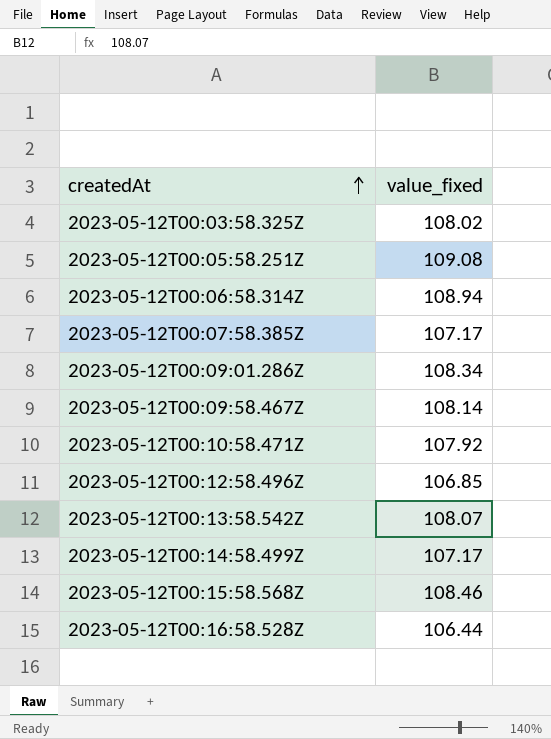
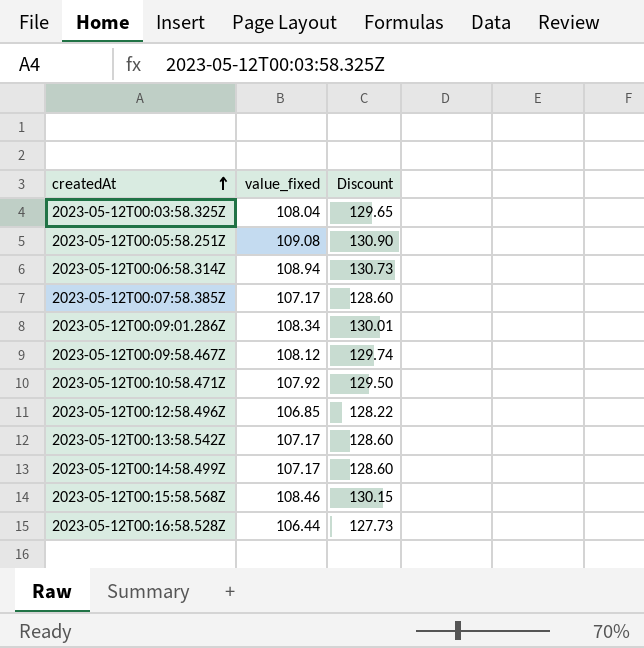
column Discount | formula: none -> [value_fixed] * 1.2
2023-05-12T00:03:58.325Z | value_fixed: 108.02 -> 108.04
2023-05-12T00:09:58.467Z | value_fixed: 108.14 -> 108.12
2023-05-12T00:13:58.542Z | value_fixed: 108.07 -> 107.17

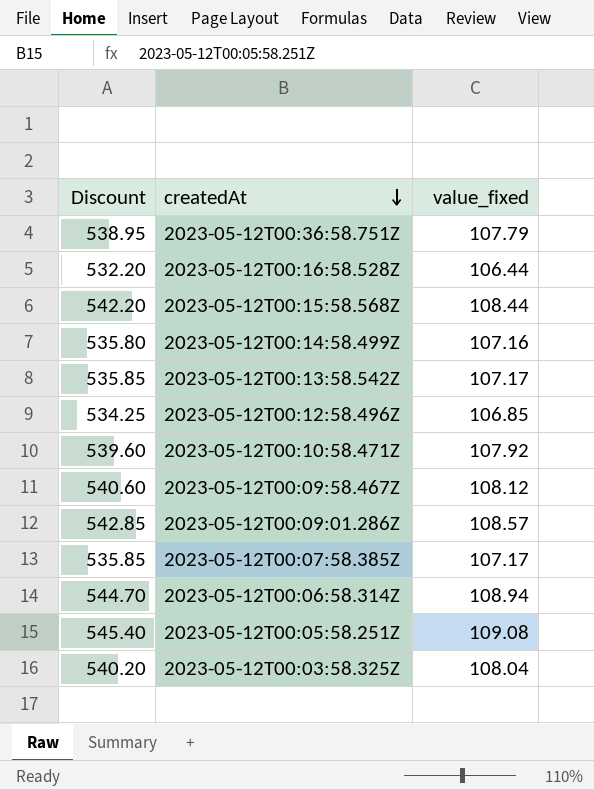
row order: createdAt ascending -> createdAt descending
column Discount | formula: [value_fixed] * 1.2 -> [value_fixed] * 5
column Discount | position: 3 -> 1
row 2023-05-12T00:36:58.751Z: none -> 538.95 | 107.79
2023-05-12T00:15:58.568Z | value_fixed: 108.46 -> 108.44
2023-05-12T00:14:58.499Z | value_fixed: 107.17 -> 107.16
2023-05-12T00:09:01.286Z | value_fixed: 108.34 -> 108.57

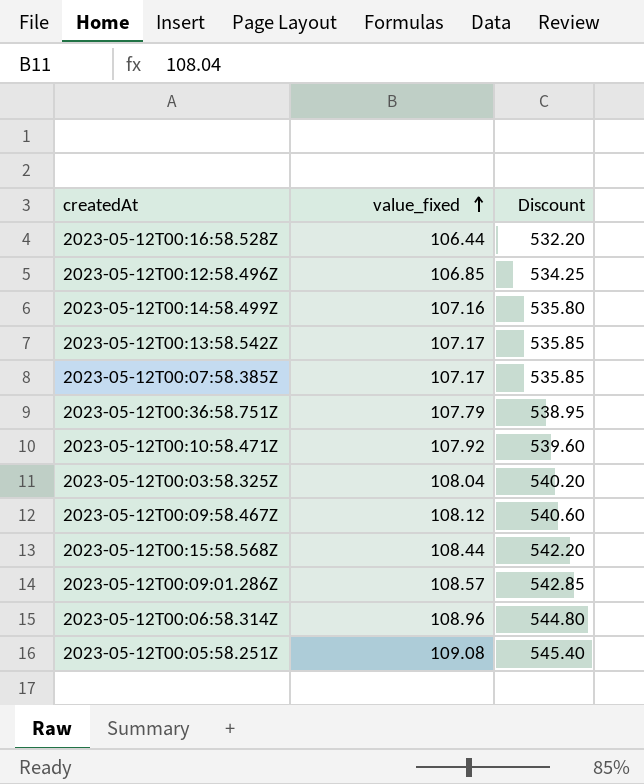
row order: createdAt descending -> value_fixed ascending
column Discount | position: 1 -> 3
2023-05-12T00:06:58.314Z | value_fixed: 108.94 -> 108.96
2023-05-12T00:06:58.314Z | Discount: 544.70 -> 544.80

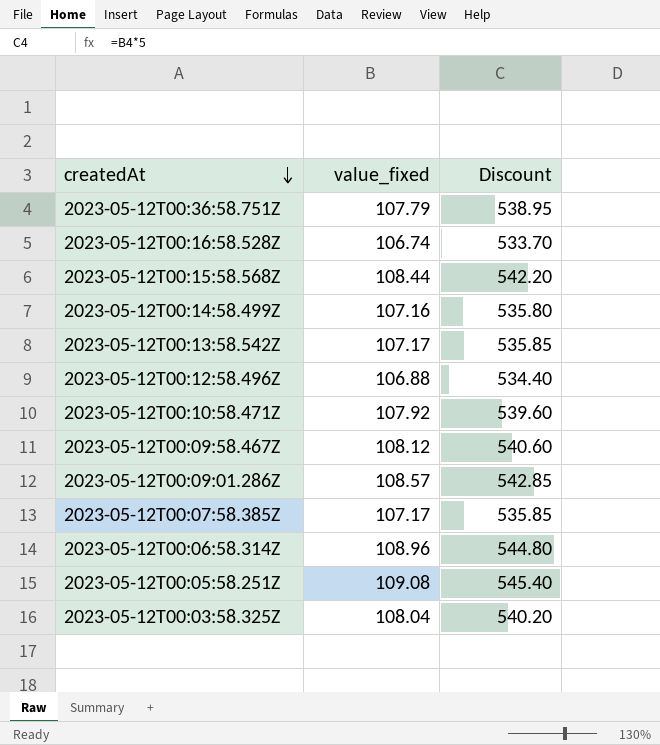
row order: value_fixed ascending -> createdAt descending
2023-05-12T00:16:58.528Z | value_fixed: 106.44 -> 106.74
2023-05-12T00:16:58.528Z | Discount: 532.20 -> 533.70
2023-05-12T00:12:58.496Z | value_fixed: 106.85 -> 106.88
2023-05-12T00:12:58.496Z | Discount: 534.25 -> 534.40

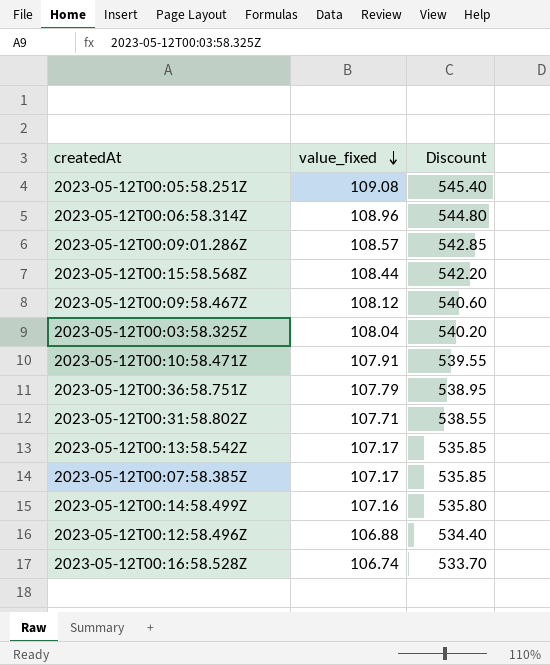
row order: createdAt descending -> value_fixed descending
2023-05-12T00:10:58.471Z | value_fixed: 107.92 -> 107.91
2023-05-12T00:10:58.471Z | Discount: 539.60 -> 539.55
row 2023-05-12T00:31:58.802Z: none -> 107.71 | 538.55

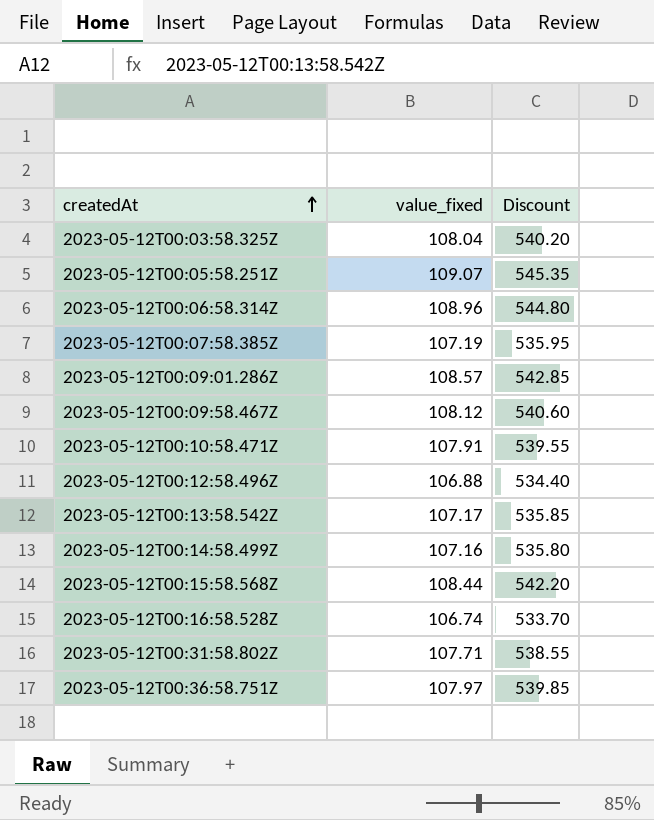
row order: value_fixed descending -> createdAt ascending
2023-05-12T00:05:58.251Z | value_fixed: 109.08 -> 109.07
2023-05-12T00:05:58.251Z | Discount: 545.40 -> 545.35
2023-05-12T00:07:58.385Z | value_fixed: 107.17 -> 107.19
2023-05-12T00:07:58.385Z | Discount: 535.85 -> 535.95
2023-05-12T00:36:58.751Z | value_fixed: 107.79 -> 107.97
2023-05-12T00:36:58.751Z | Discount: 538.95 -> 539.85

